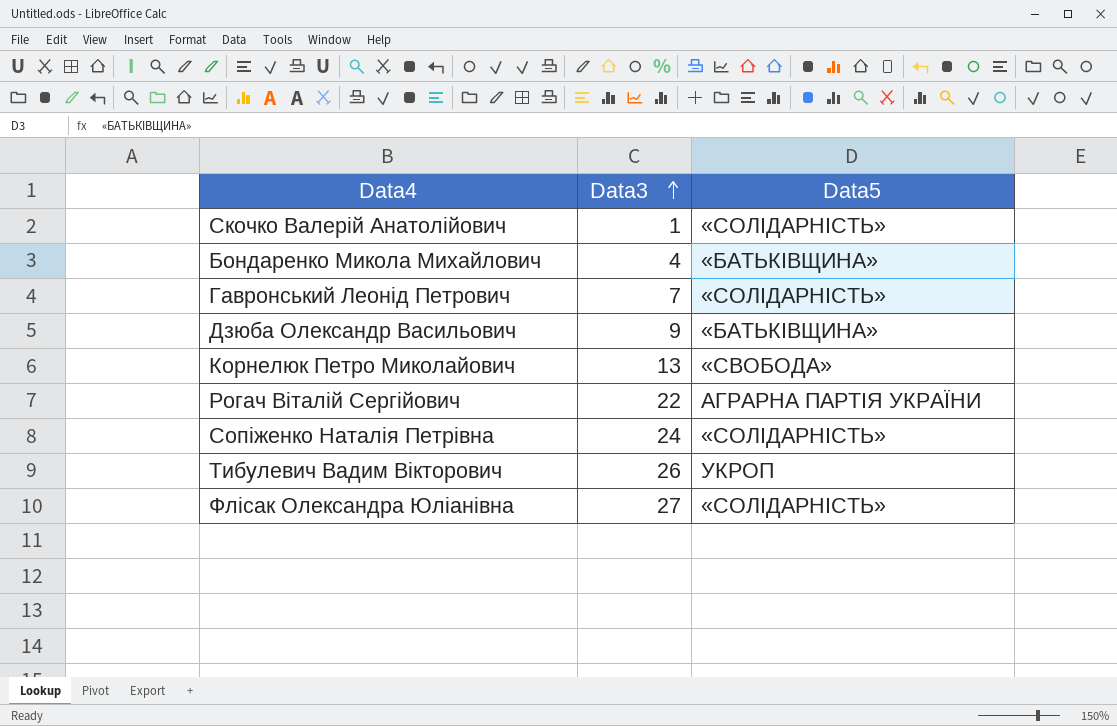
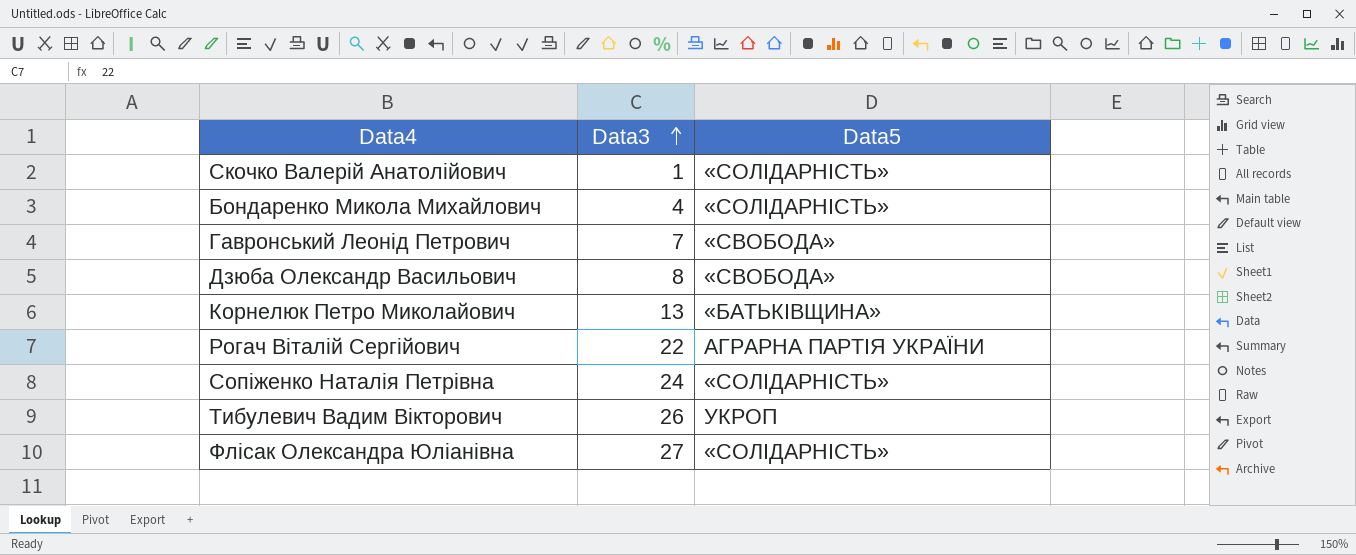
Бондаренко Микола Михайлович | Data5: «БАТЬКІВЩИНА» -> «СОЛІДАРНІСТЬ»
Гавронський Леонід Петрович | Data5: «СОЛІДАРНІСТЬ» -> «СВОБОДА»
Дзюба Олександр Васильович | Data3: 9 -> 8
Дзюба Олександр Васильович | Data5: «БАТЬКІВЩИНА» -> «СВОБОДА»
Корнелюк Петро Миколайович | Data5: «СВОБОДА» -> «БАТЬКІВЩИНА»

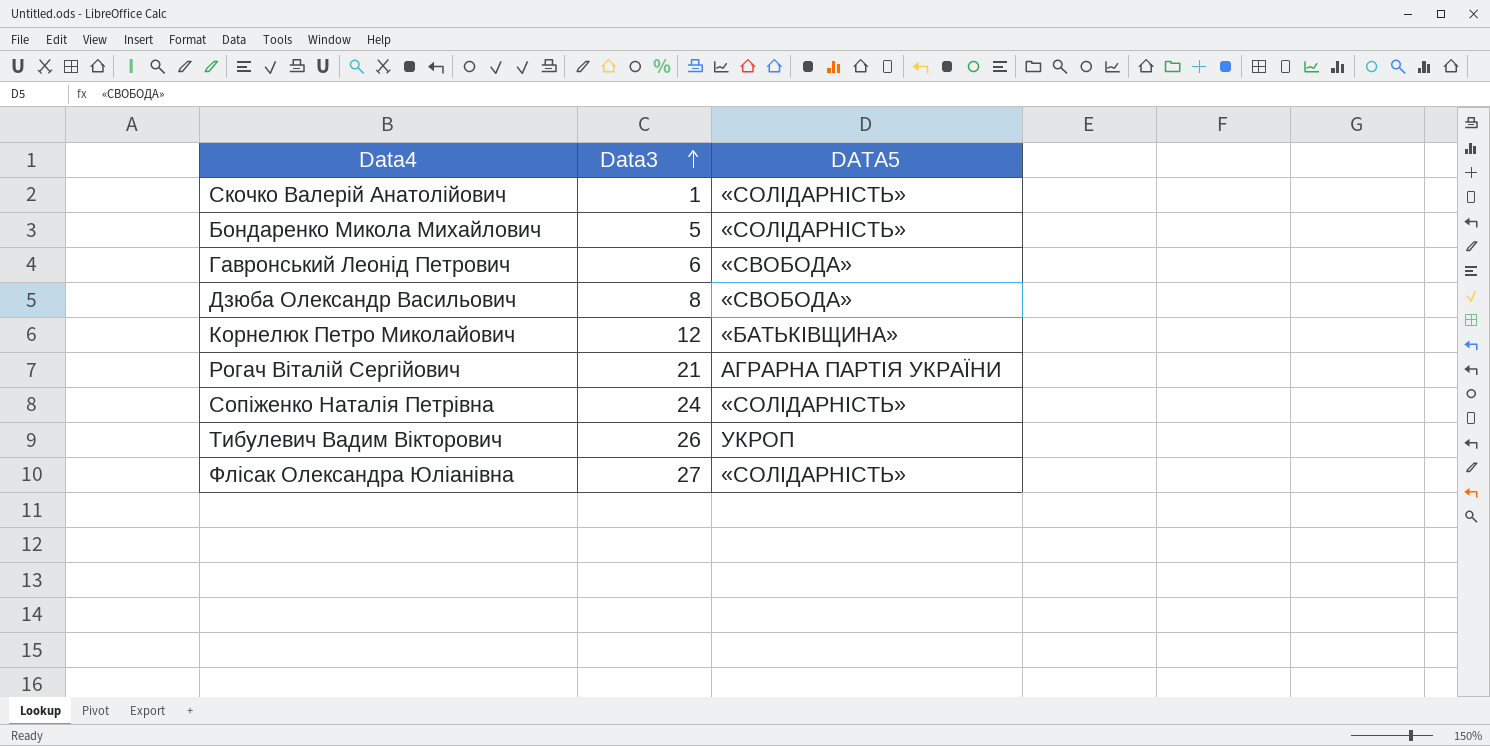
column name: Data5 -> DATA5
Бондаренко Микола Михайлович | Data3: 4 -> 5
Гавронський Леонід Петрович | Data3: 7 -> 6
Корнелюк Петро Миколайович | Data3: 13 -> 12
Рогач Віталій Сергійович | Data3: 22 -> 21

